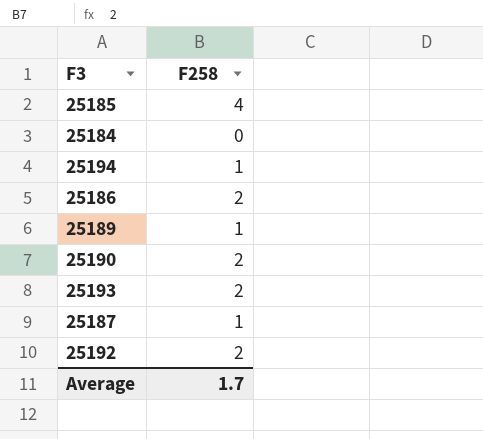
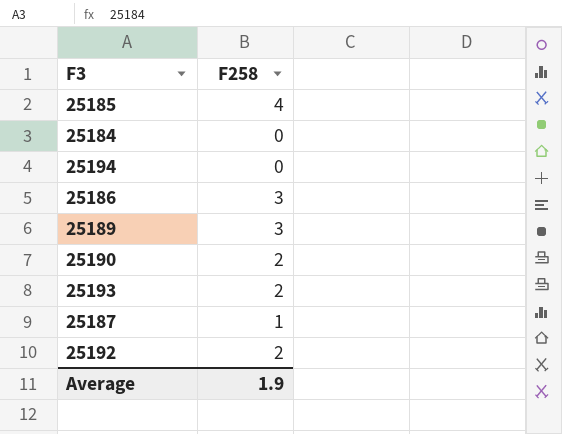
25194 | F258: 1 -> 0
25186 | F258: 2 -> 3
25189 | F258: 1 -> 3
Average | F258: 1.7 -> 1.9

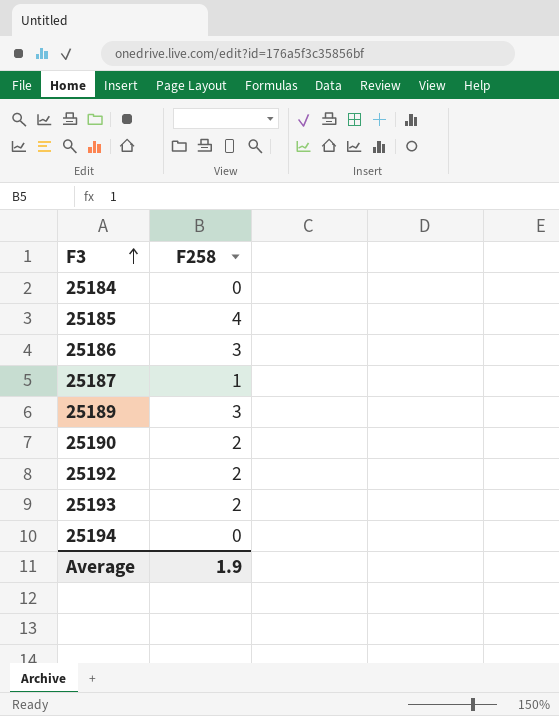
row order: none -> F3 ascending

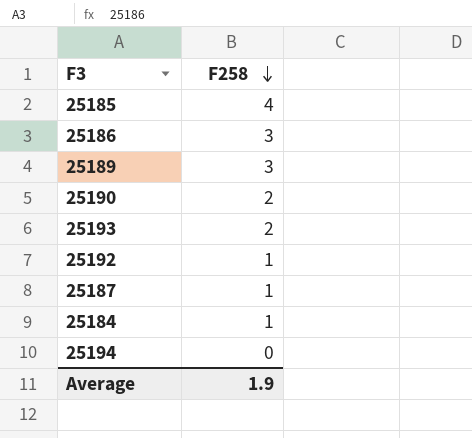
row order: F3 ascending -> F258 descending
25192 | F258: 2 -> 1
25184 | F258: 0 -> 1

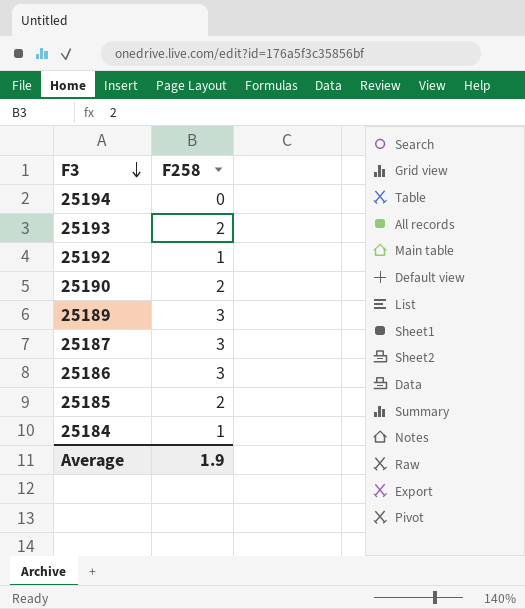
row order: F258 descending -> F3 descending
25187 | F258: 1 -> 3
25185 | F258: 4 -> 2

